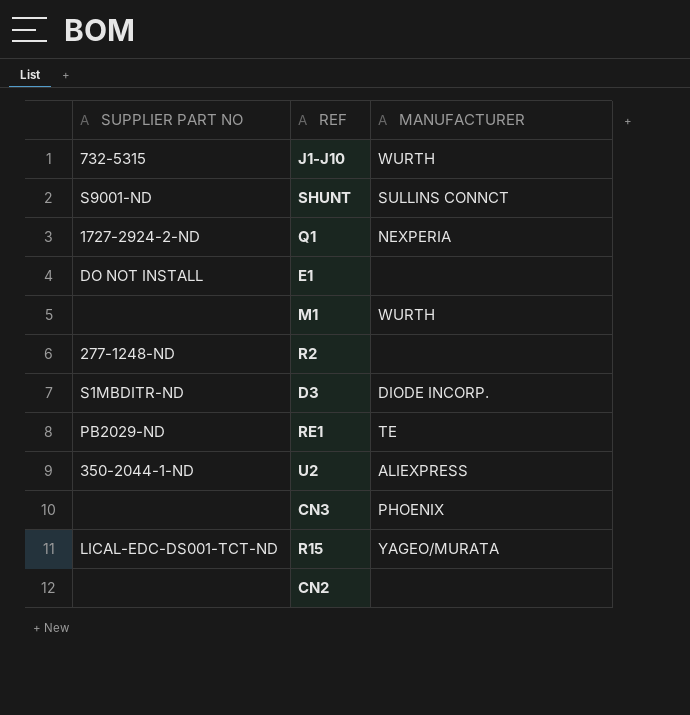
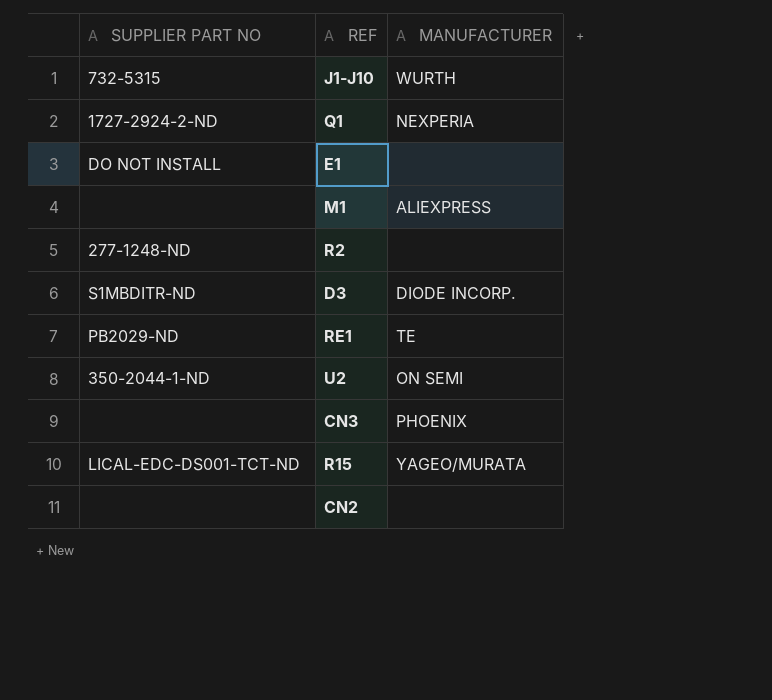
row SHUNT: S9001-ND | SULLINS CONNCT -> none
M1 | MANUFACTURER: WURTH -> ALIEXPRESS
U2 | MANUFACTURER: ALIEXPRESS -> ON SEMI

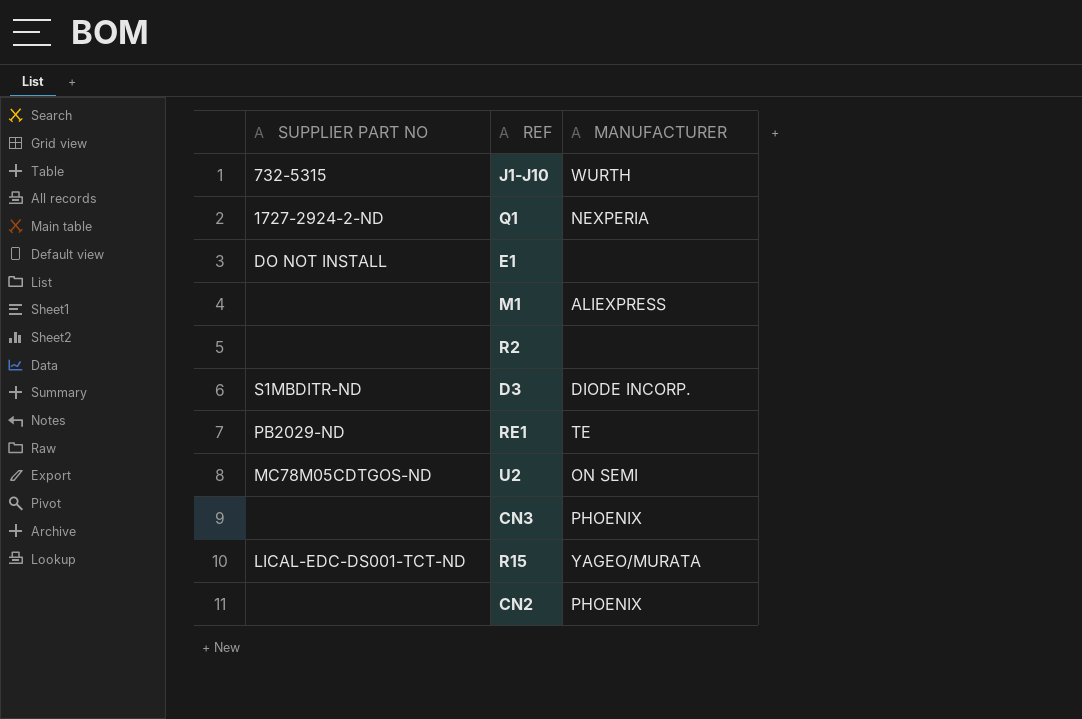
R2 | SUPPLIER PART NO: 277-1248-ND -> none
U2 | SUPPLIER PART NO: 350-2044-1-ND -> MC78M05CDTGOS-ND
CN2 | MANUFACTURER: none -> PHOENIX

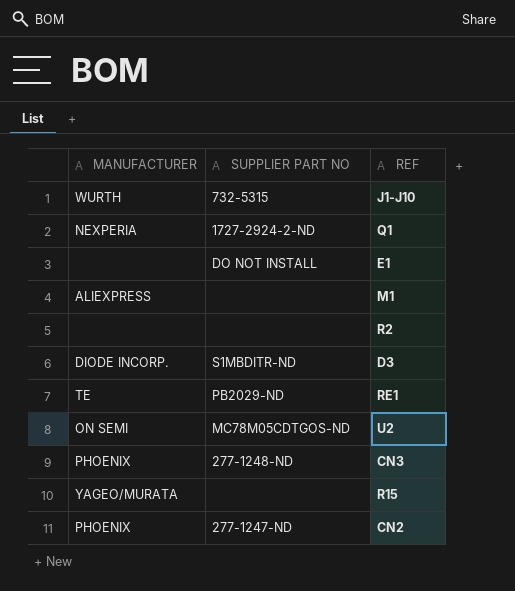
column MANUFACTURER | position: 3 -> 1
CN3 | SUPPLIER PART NO: none -> 277-1248-ND
R15 | SUPPLIER PART NO: LICAL-EDC-DS001-TCT-ND -> none
CN2 | SUPPLIER PART NO: none -> 277-1247-ND

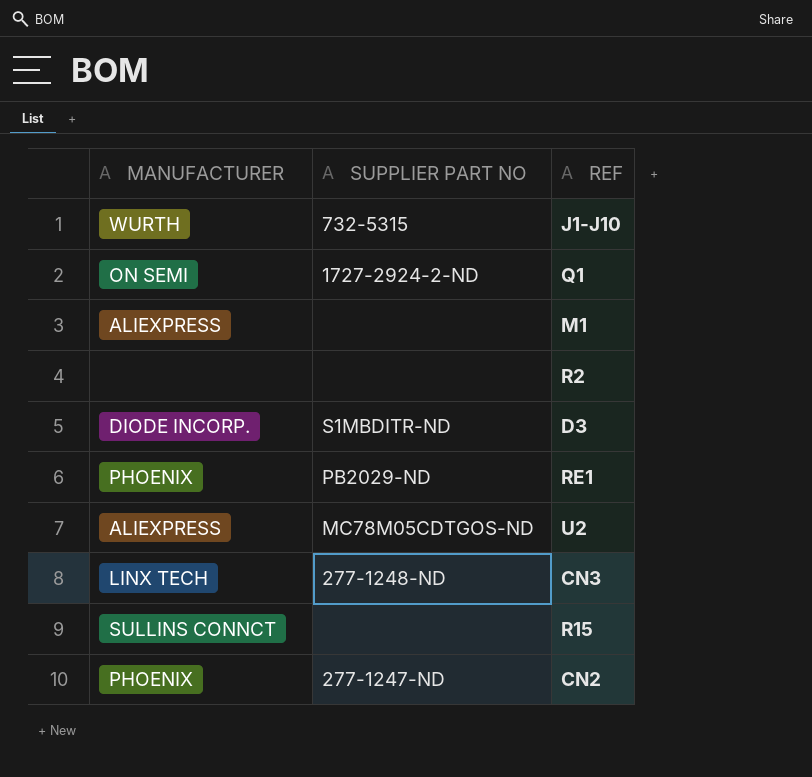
row E1: none | DO NOT INSTALL -> none
Q1 | MANUFACTURER: NEXPERIA -> ON SEMI
RE1 | MANUFACTURER: TE -> PHOENIX
U2 | MANUFACTURER: ON SEMI -> ALIEXPRESS
CN3 | MANUFACTURER: PHOENIX -> LINX TECH
R15 | MANUFACTURER: YAGEO/MURATA -> SULLINS CONNCT

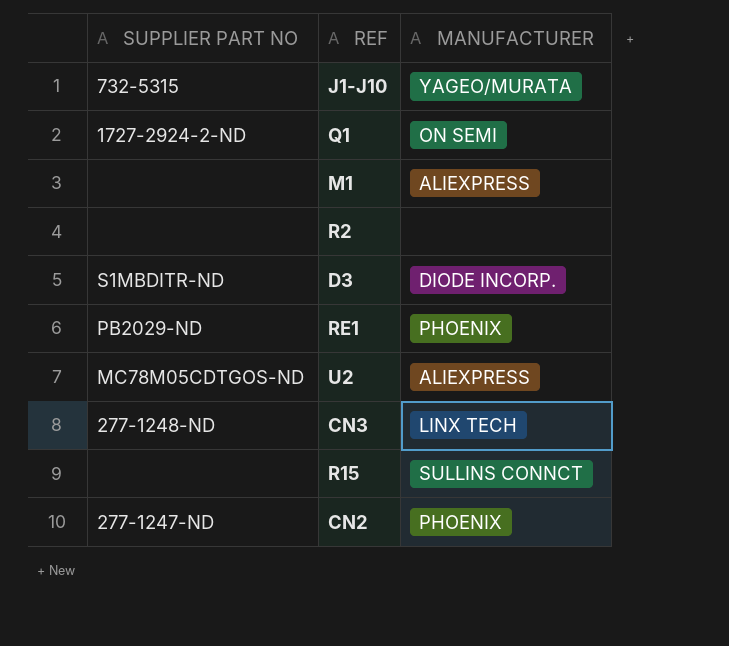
column MANUFACTURER | position: 1 -> 3
J1-J10 | MANUFACTURER: WURTH -> YAGEO/MURATA

